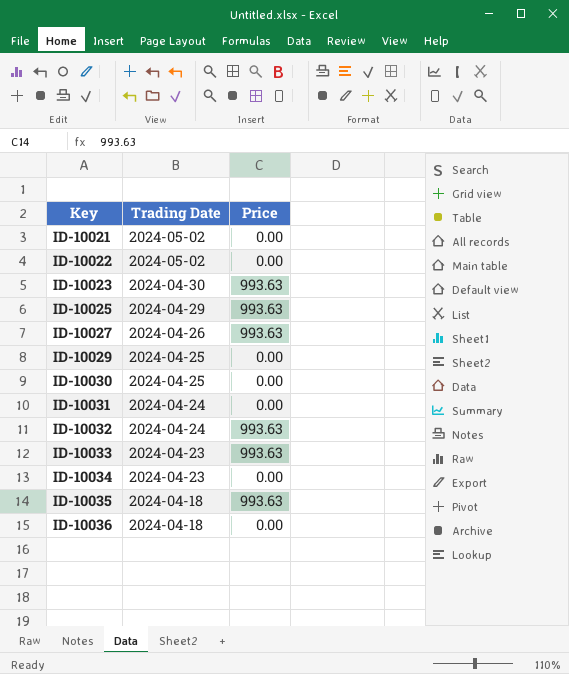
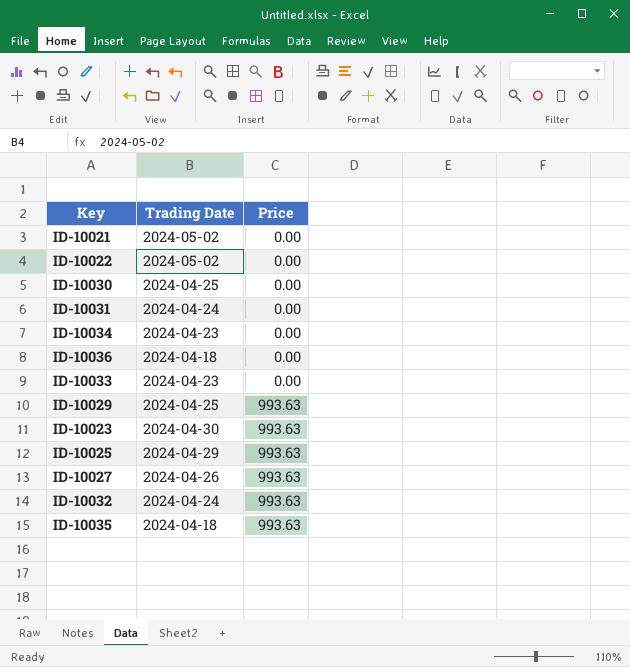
row order: Key ascending -> Price ascending
ID-10033 | Price: 993.63 -> 0.00
ID-10029 | Price: 0.00 -> 993.63

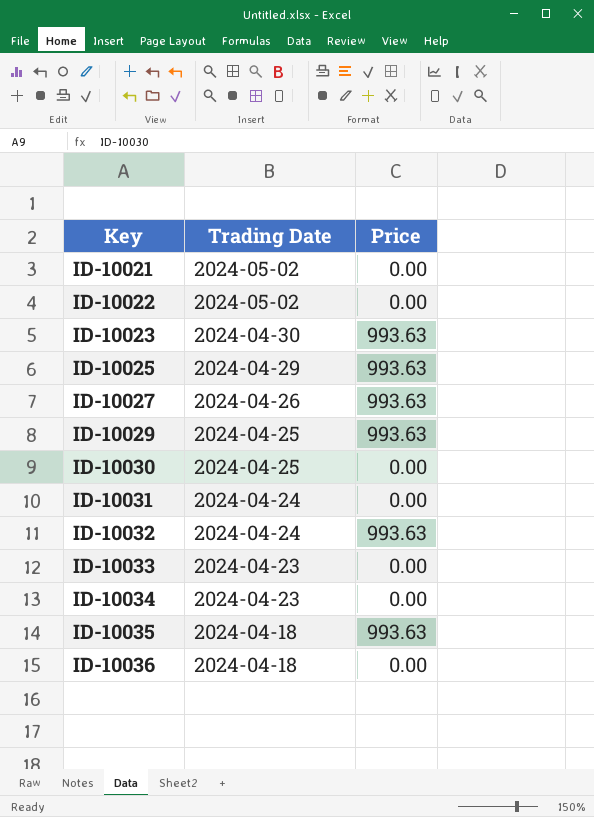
row order: Price ascending -> Key ascending

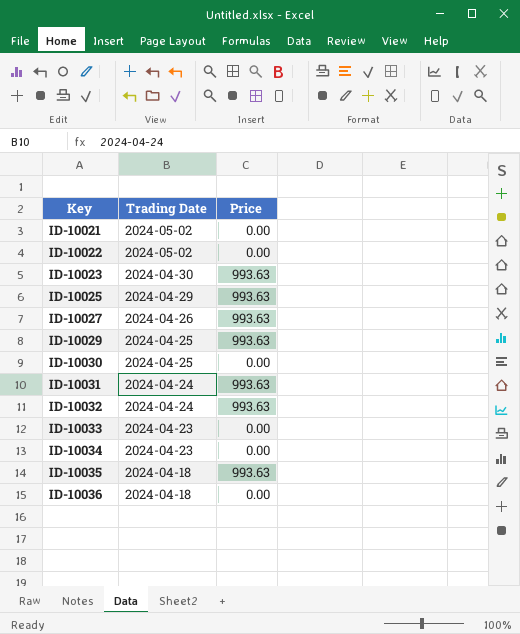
ID-10031 | Price: 0.00 -> 993.63

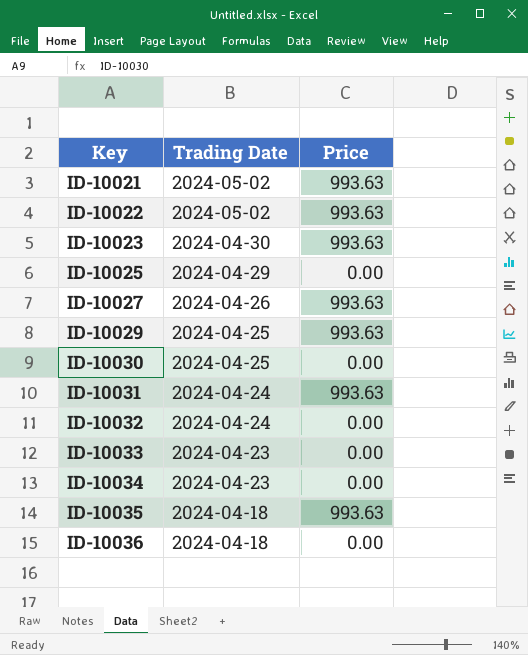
ID-10021 | Price: 0.00 -> 993.63
ID-10022 | Price: 0.00 -> 993.63
ID-10025 | Price: 993.63 -> 0.00
ID-10032 | Price: 993.63 -> 0.00

